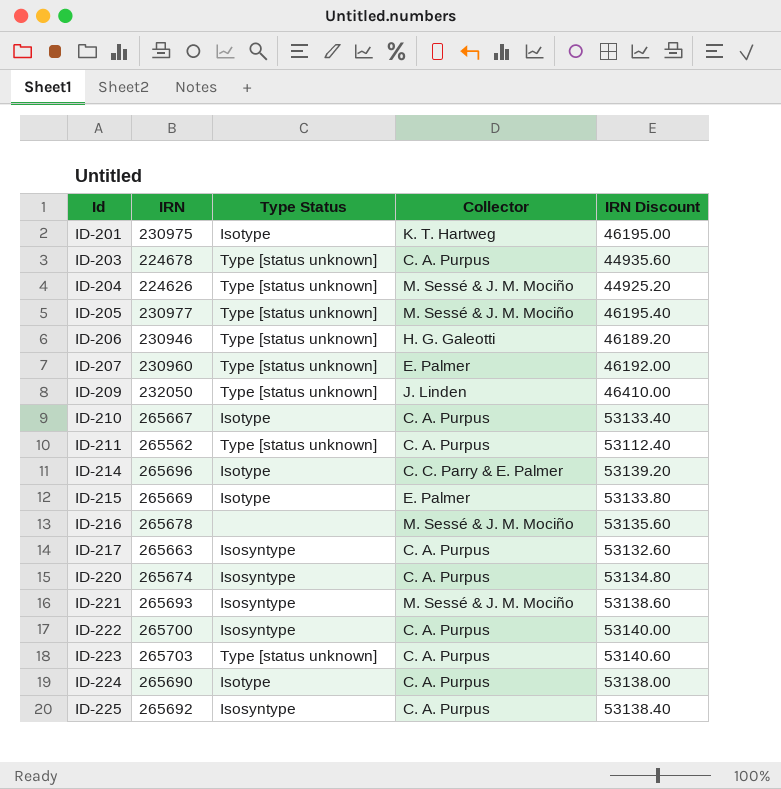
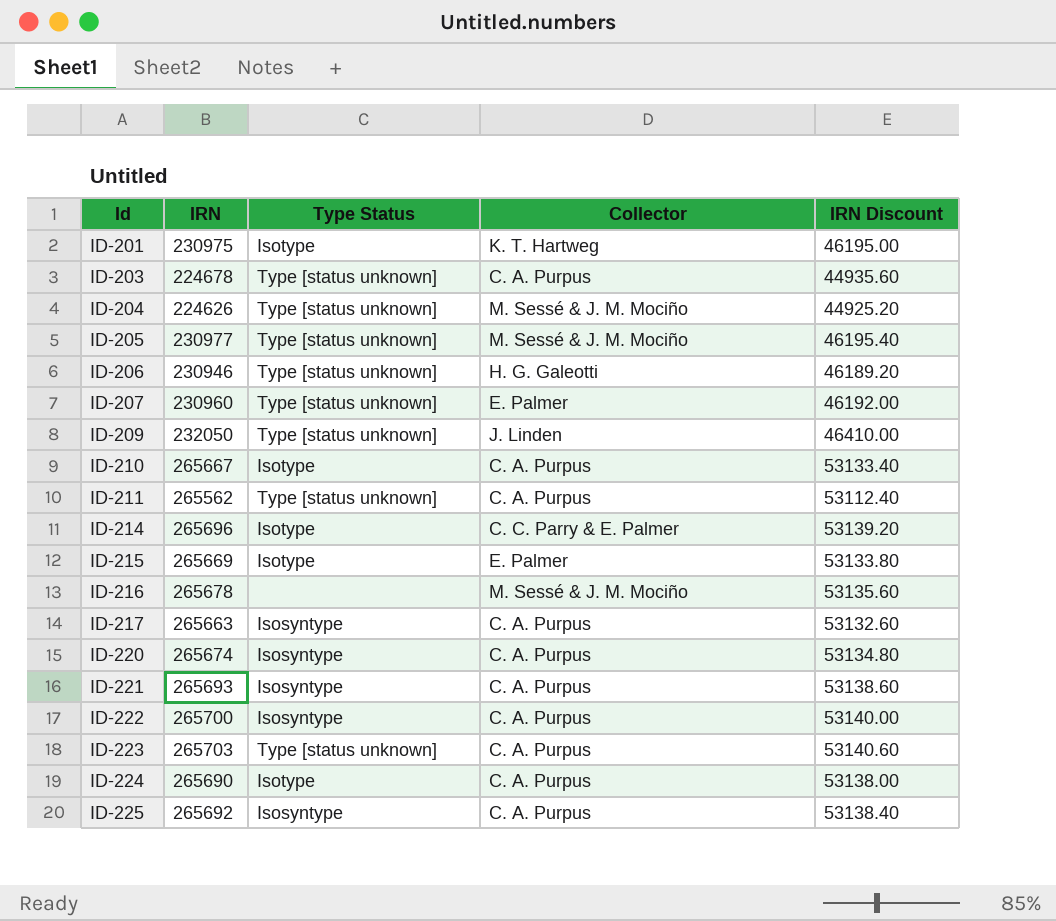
ID-221 | Collector: M. Sessé & J. M. Mociño -> C. A. Purpus

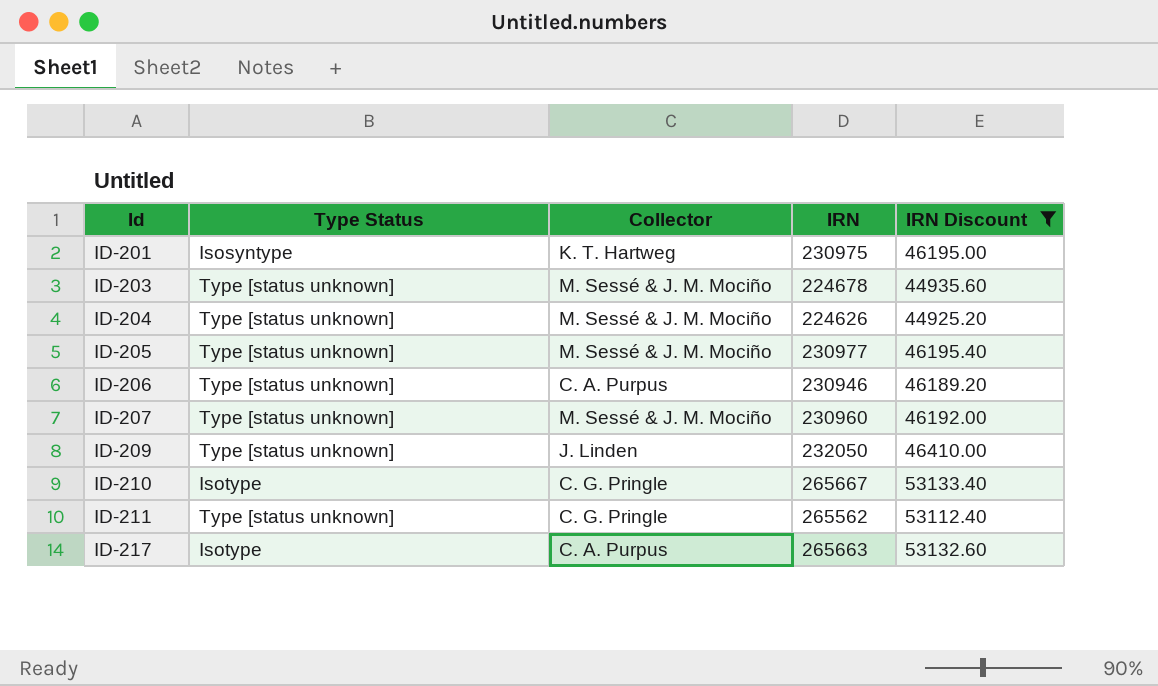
filter: none -> IRN Discount <= 53133.40
column IRN | position: 2 -> 4
ID-201 | Type Status: Isotype -> Isosyntype
ID-203 | Collector: C. A. Purpus -> M. Sessé & J. M. Mociño
ID-206 | Collector: H. G. Galeotti -> C. A. Purpus
ID-207 | Collector: E. Palmer -> M. Sessé & J. M. Mociño
ID-210 | Collector: C. A. Purpus -> C. G. Pringle
ID-211 | Collector: C. A. Purpus -> C. G. Pringle
ID-217 | Type Status: Isosyntype -> Isotype

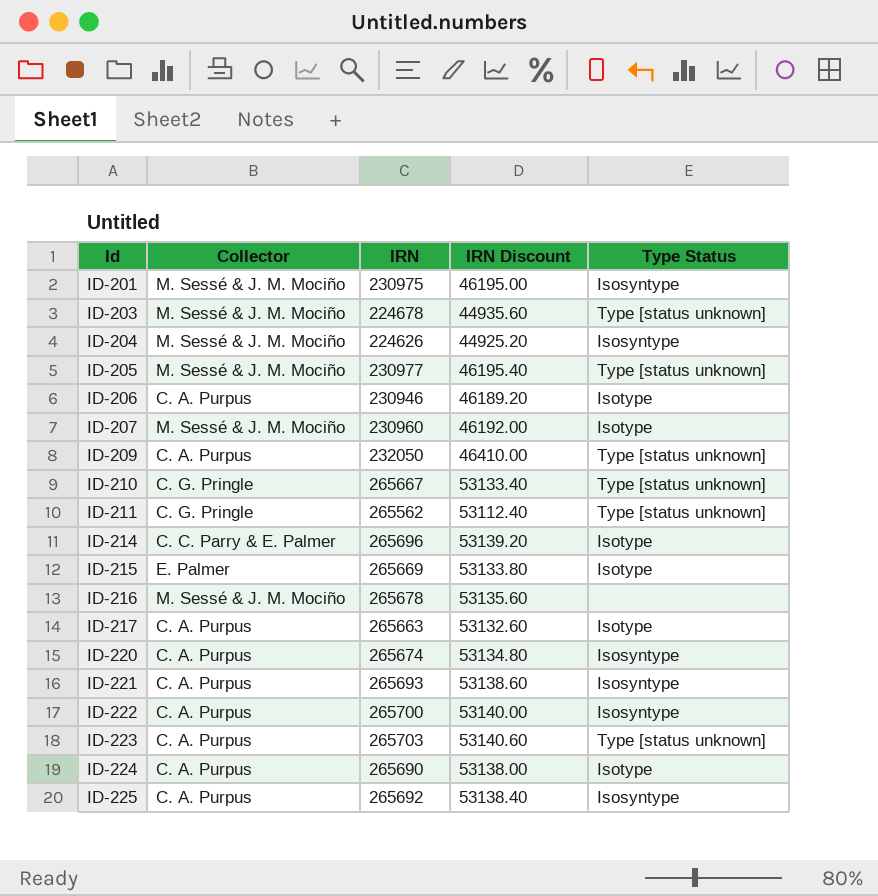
filter: IRN Discount <= 53133.40 -> none
column Type Status | position: 2 -> 5
ID-201 | Collector: K. T. Hartweg -> M. Sessé & J. M. Mociño
ID-204 | Type Status: Type [status unknown] -> Isosyntype
ID-206 | Type Status: Type [status unknown] -> Isotype
ID-207 | Type Status: Type [status unknown] -> Isotype
ID-209 | Collector: J. Linden -> C. A. Purpus
ID-210 | Type Status: Isotype -> Type [status unknown]

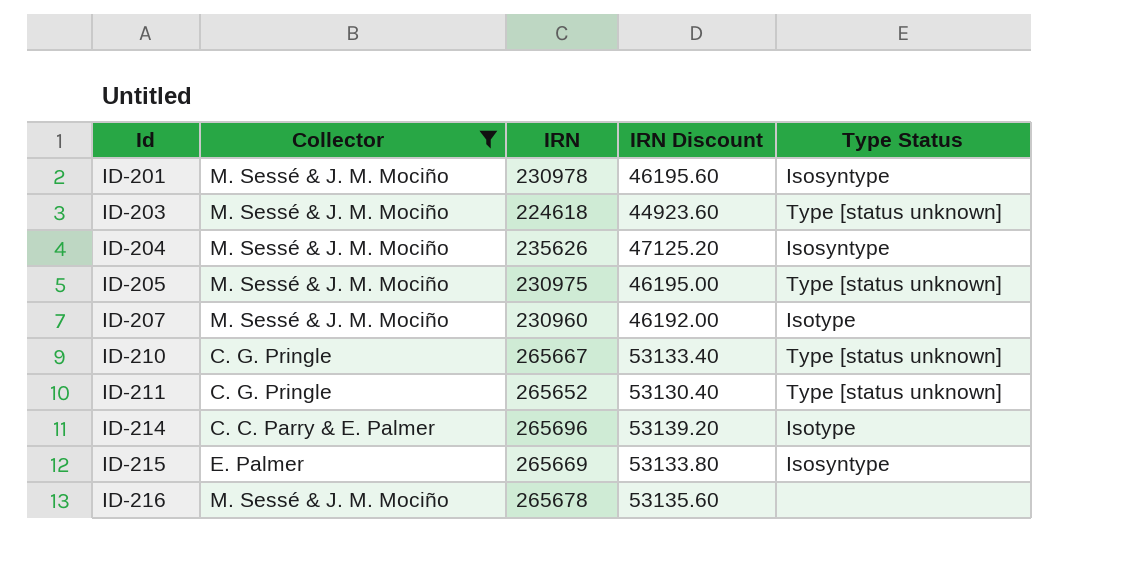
filter: none -> Collector != C. A. Purpus
ID-201 | IRN: 230975 -> 230978
ID-201 | IRN Discount: 46195.00 -> 46195.60
ID-203 | IRN: 224678 -> 224618
ID-203 | IRN Discount: 44935.60 -> 44923.60
ID-204 | IRN: 224626 -> 235626
ID-204 | IRN Discount: 44925.20 -> 47125.20
ID-205 | IRN: 230977 -> 230975
ID-205 | IRN Discount: 46195.40 -> 46195.00
ID-211 | IRN: 265562 -> 265652
ID-211 | IRN Discount: 53112.40 -> 53130.40
ID-215 | Type Status: Isotype -> Isosyntype

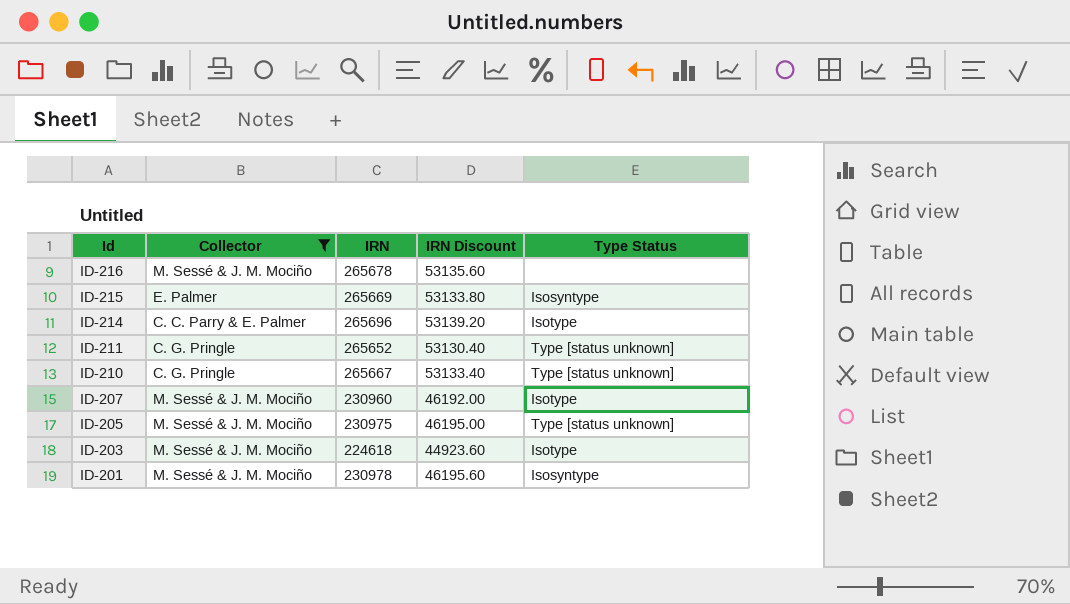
row order: Id ascending -> Id descending
row ID-204: M. Sessé & J. M. Mociño | 235626 | 47125.20 | Isosyntype -> none
ID-203 | Type Status: Type [status unknown] -> Isotype

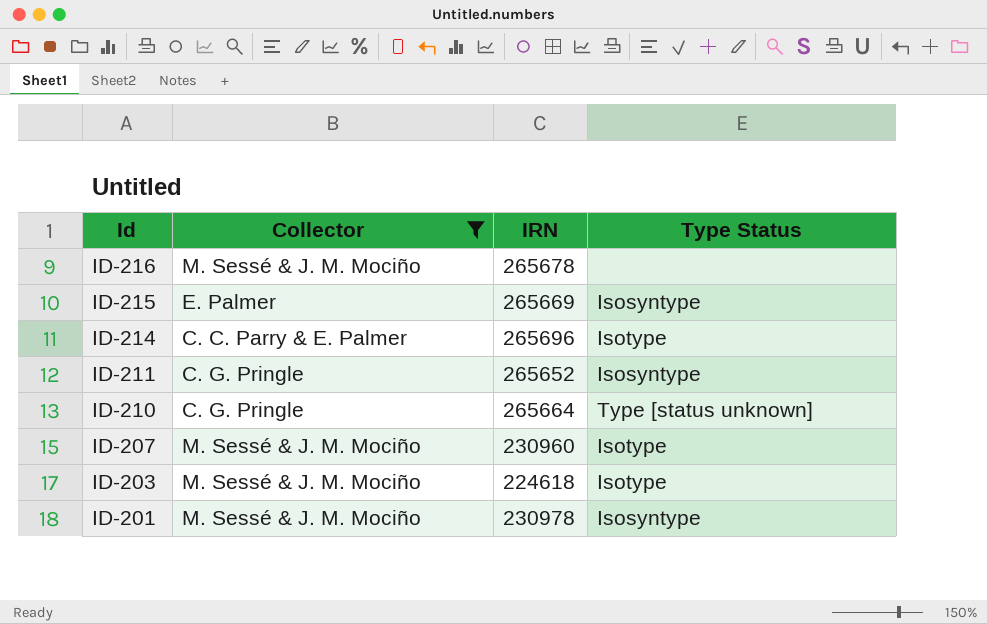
column IRN Discount | formula: [IRN] * 0.2 -> none
row ID-205: M. Sessé & J. M. Mociño | 230975 | 46195.00 | Type [status unknown] -> none
ID-211 | Type Status: Type [status unknown] -> Isosyntype
ID-210 | IRN: 265667 -> 265664

